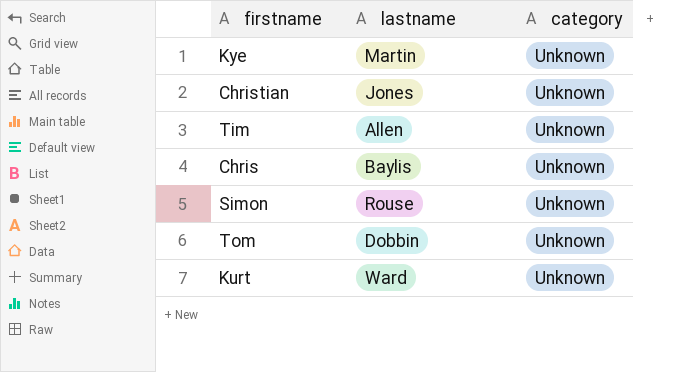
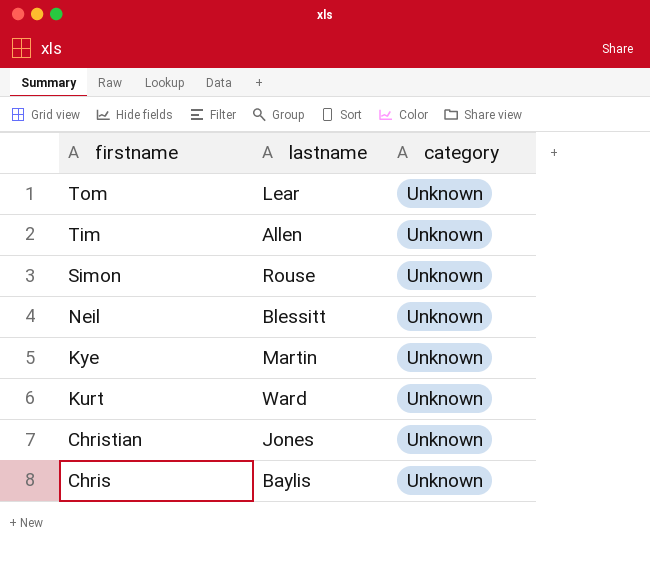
row order: none -> firstname descending
Tom | lastname: Dobbin -> Lear
row Neil: none -> Blessitt | Unknown

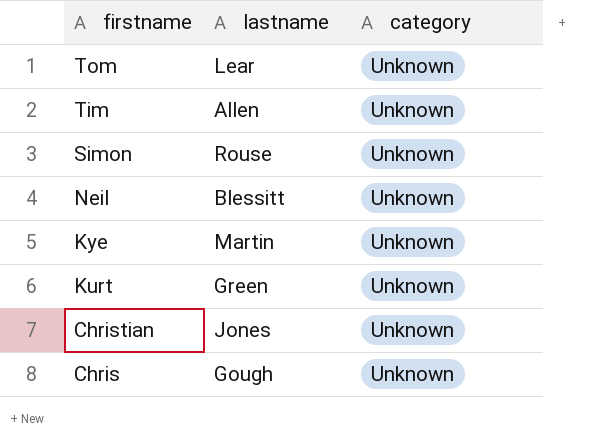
Kurt | lastname: Ward -> Green
Chris | lastname: Baylis -> Gough

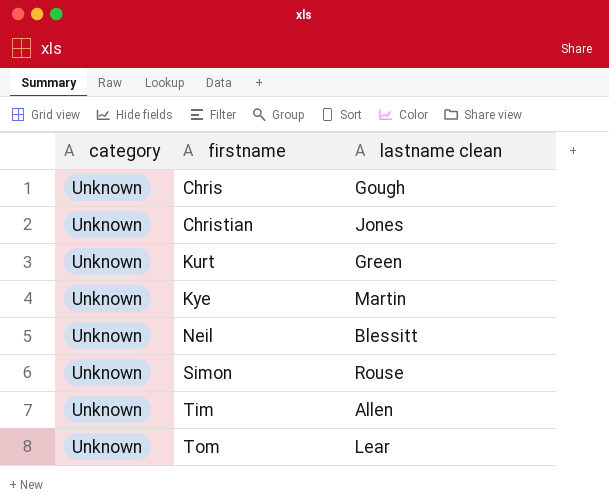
row order: firstname descending -> firstname ascending
column category | position: 3 -> 1
column name: lastname -> lastname clean

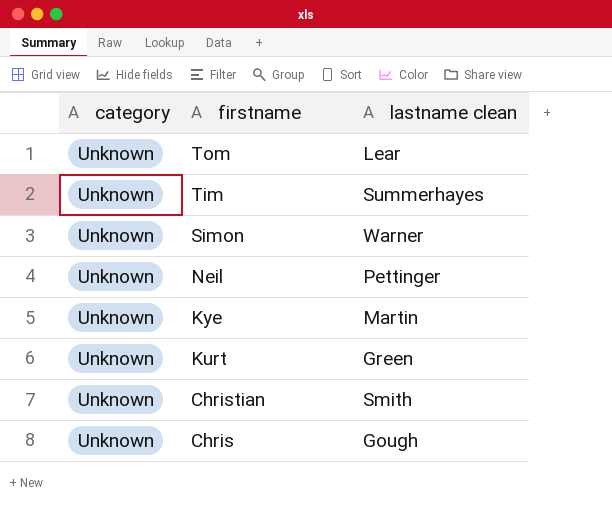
row order: firstname ascending -> firstname descending
Tim | lastname clean: Allen -> Summerhayes
Simon | lastname clean: Rouse -> Warner
Neil | lastname clean: Blessitt -> Pettinger
Christian | lastname clean: Jones -> Smith

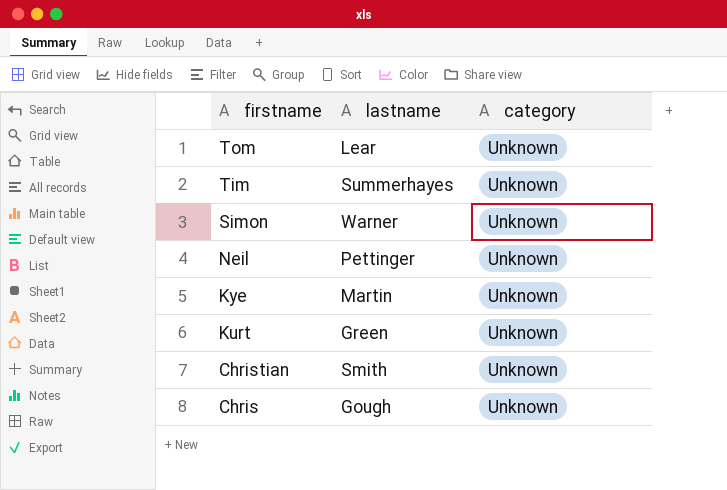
column name: lastname clean -> lastname
column category | position: 1 -> 3

